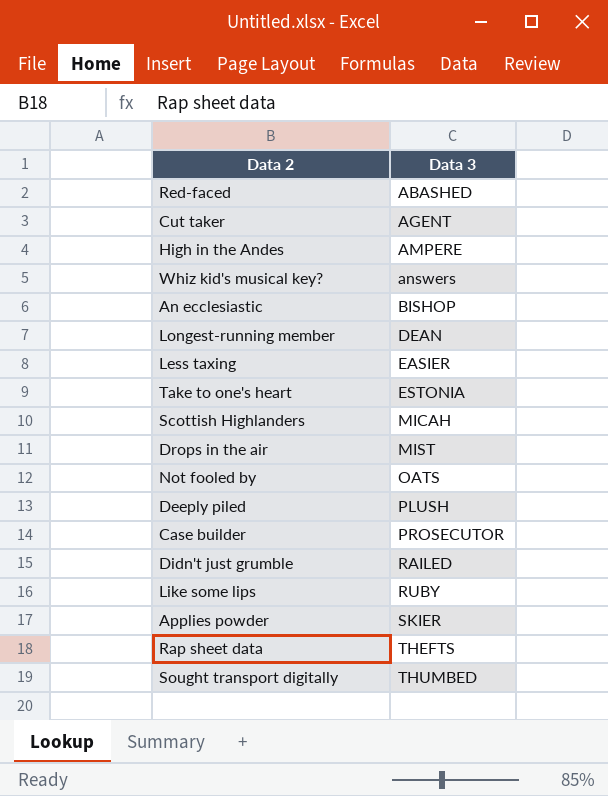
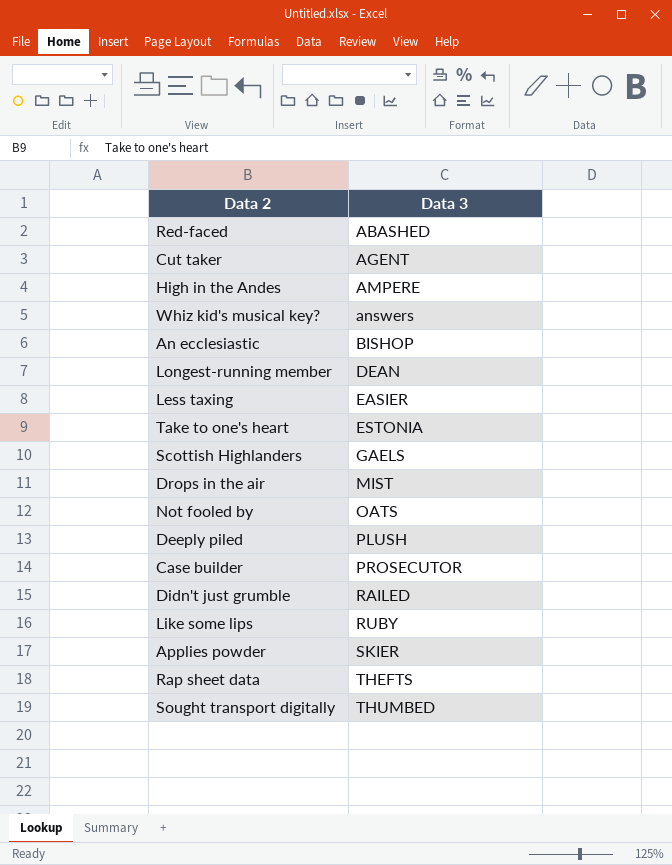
Scottish Highlanders | Data 3: MICAH -> GAELS

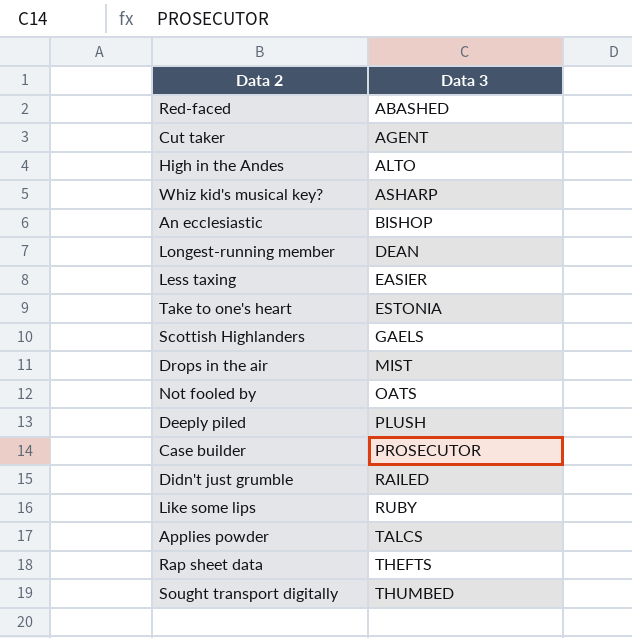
High in the Andes | Data 3: AMPERE -> ALTO
Whiz kid's musical key? | Data 3: answers -> ASHARP
Applies powder | Data 3: SKIER -> TALCS

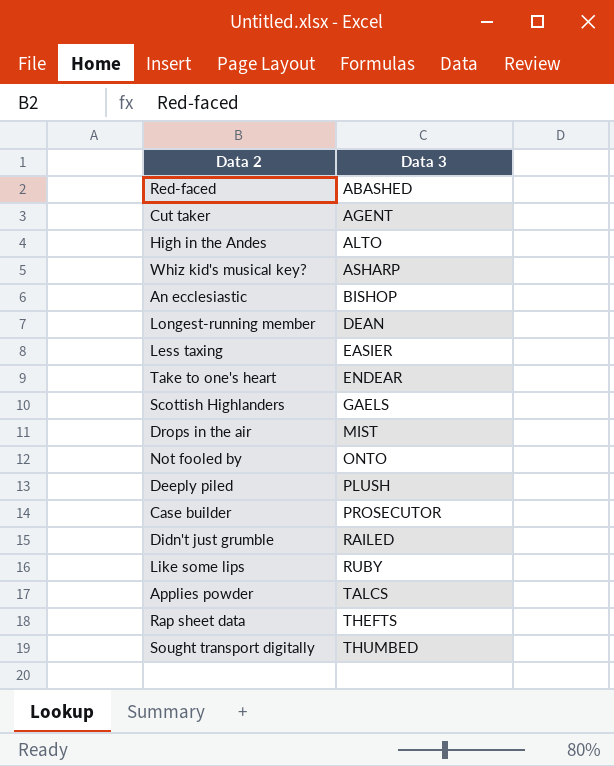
Take to one's heart | Data 3: ESTONIA -> ENDEAR
Not fooled by | Data 3: OATS -> ONTO

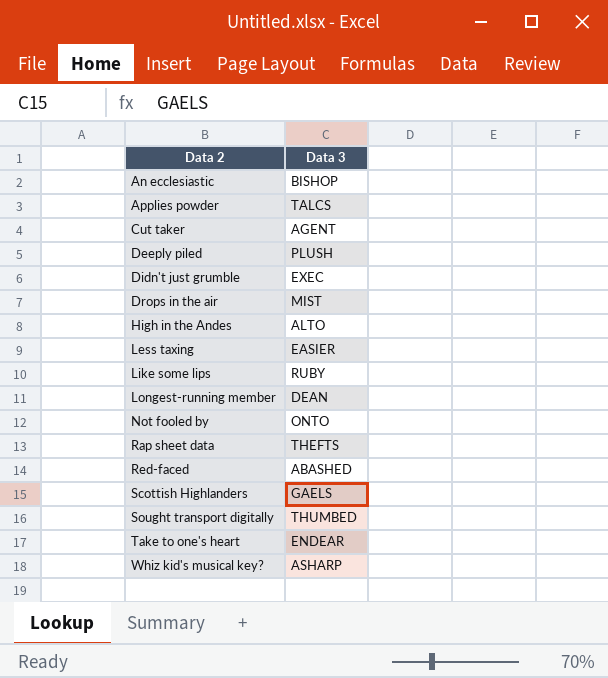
row order: Data 3 ascending -> Data 2 ascending
row Case builder: PROSECUTOR -> none
Didn't just grumble | Data 3: RAILED -> EXEC

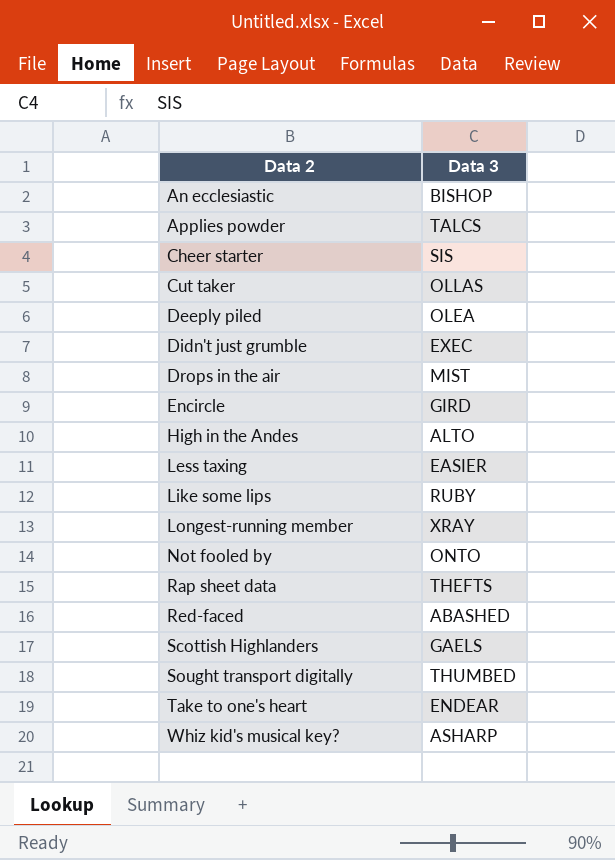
row Cheer starter: none -> SIS
Cut taker | Data 3: AGENT -> OLLAS
Deeply piled | Data 3: PLUSH -> OLEA
row Encircle: none -> GIRD
Longest-running member | Data 3: DEAN -> XRAY

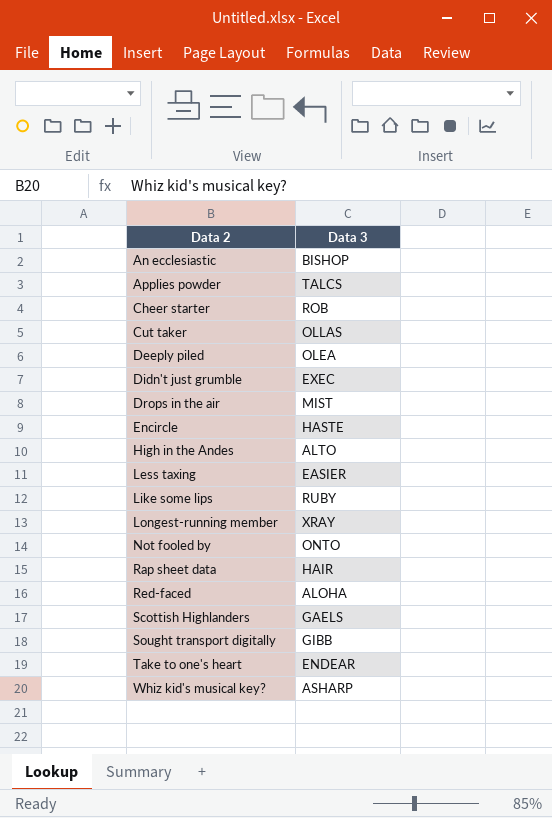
Cheer starter | Data 3: SIS -> ROB
Encircle | Data 3: GIRD -> HASTE
Rap sheet data | Data 3: THEFTS -> HAIR
Red-faced | Data 3: ABASHED -> ALOHA
Sought transport digitally | Data 3: THUMBED -> GIBB

